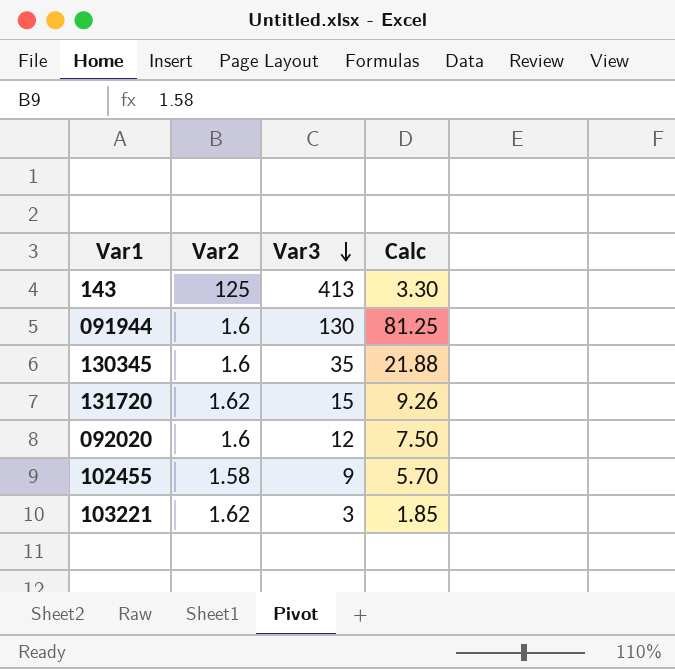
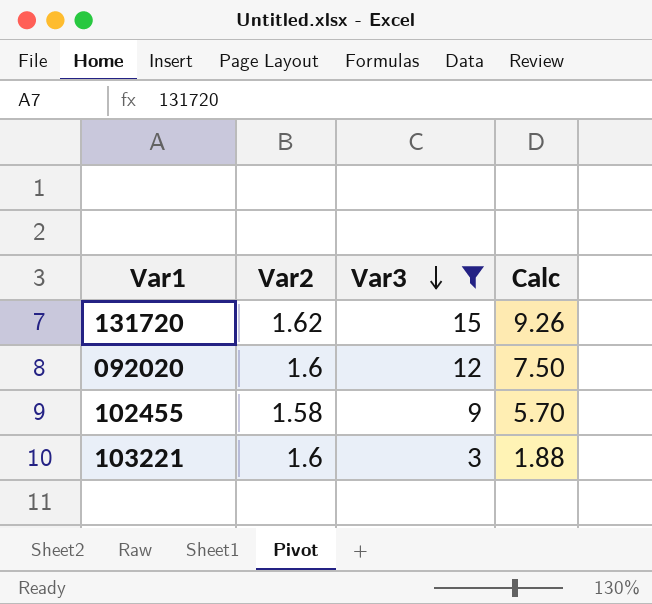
filter: none -> Var3 <= 15
103221 | Var2: 1.62 -> 1.6
103221 | Calc: 1.85 -> 1.88

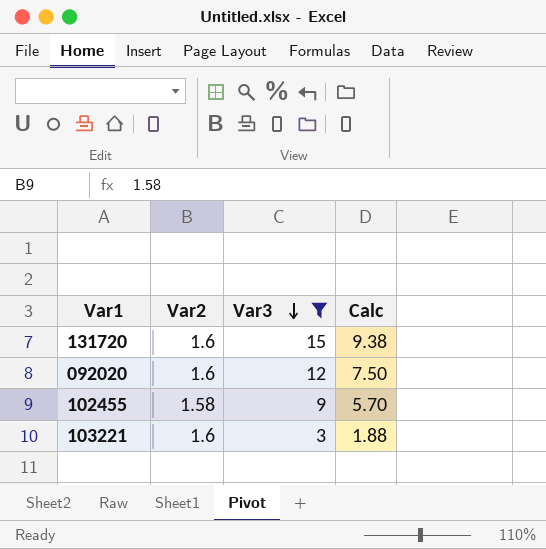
131720 | Var2: 1.62 -> 1.6
131720 | Calc: 9.26 -> 9.38

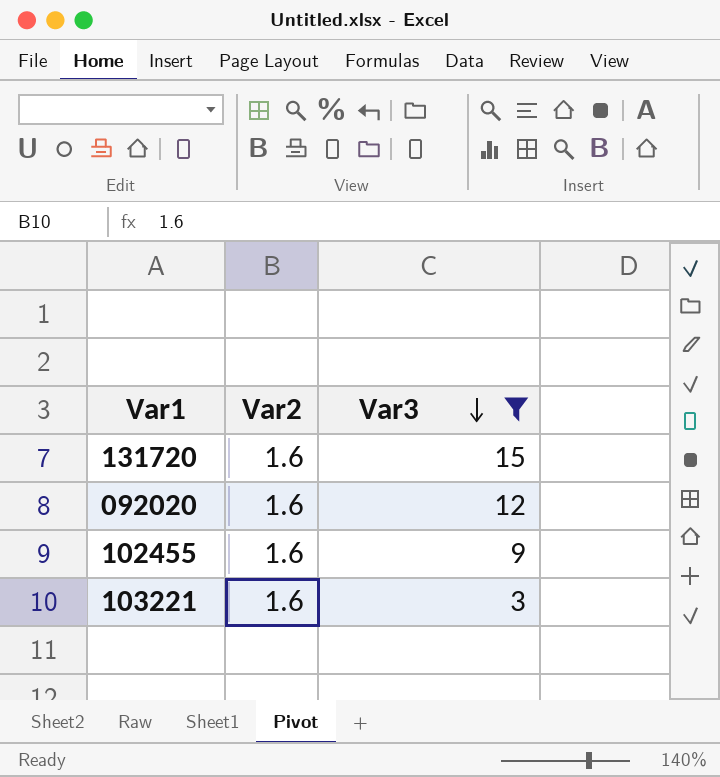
column Calc | formula: [Var3] / [Var2] -> none
102455 | Var2: 1.58 -> 1.6

